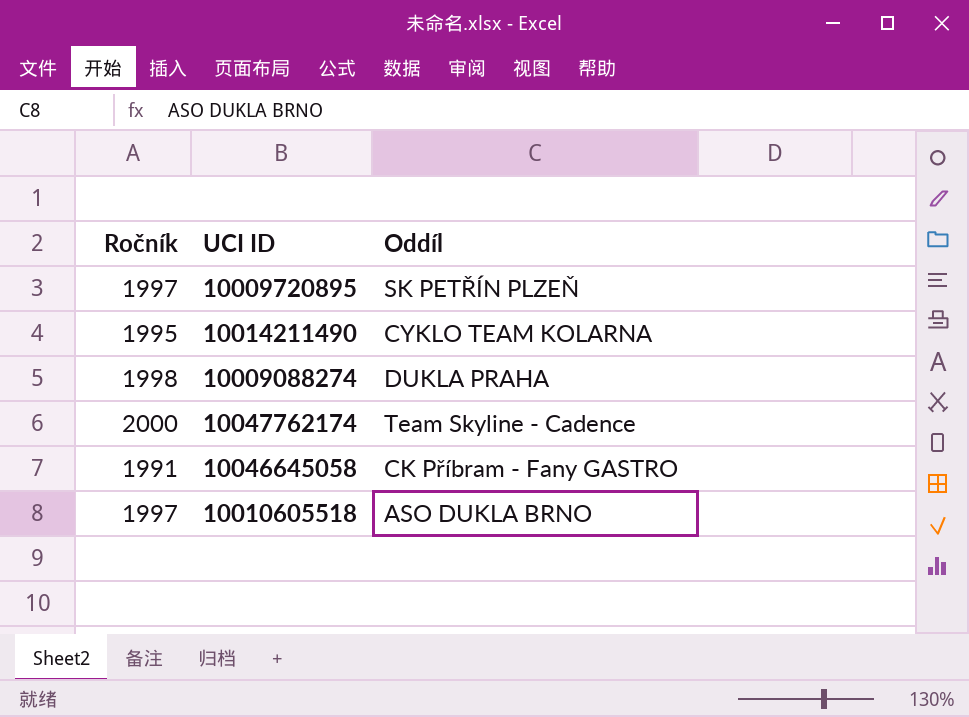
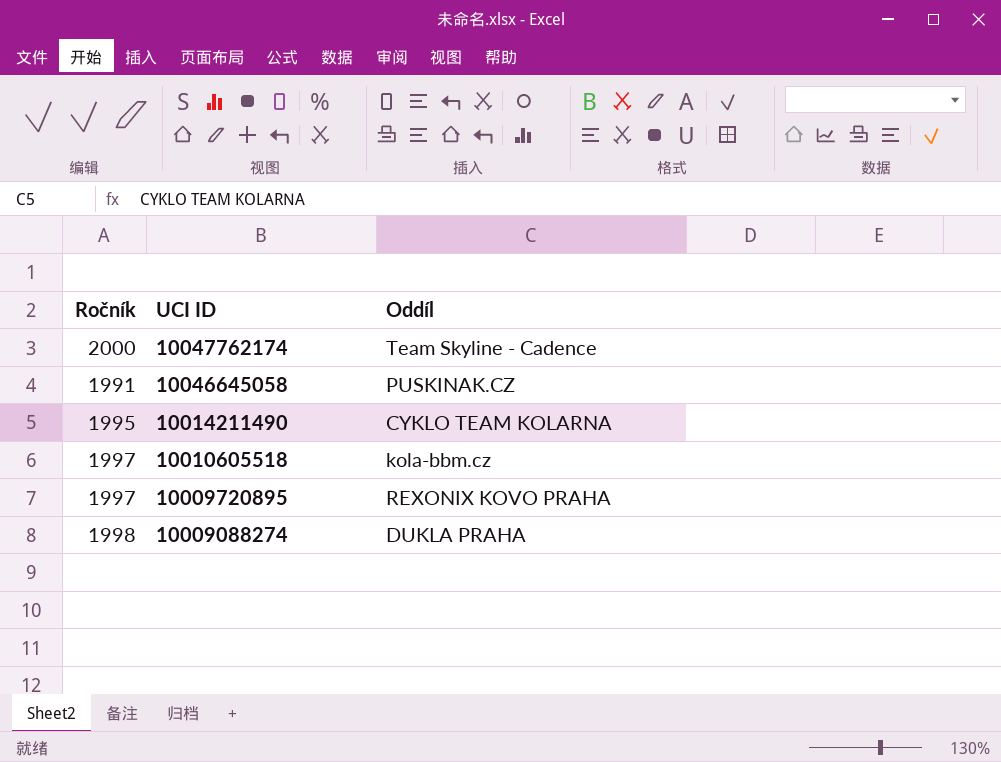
row order: none -> UCI ID descending
10046645058 | Oddíl: CK Příbram - Fany GASTRO -> PUSKINAK.CZ
10010605518 | Oddíl: ASO DUKLA BRNO -> kola-bbm.cz
10009720895 | Oddíl: SK PETŘÍN PLZEŇ -> REXONIX KOVO PRAHA

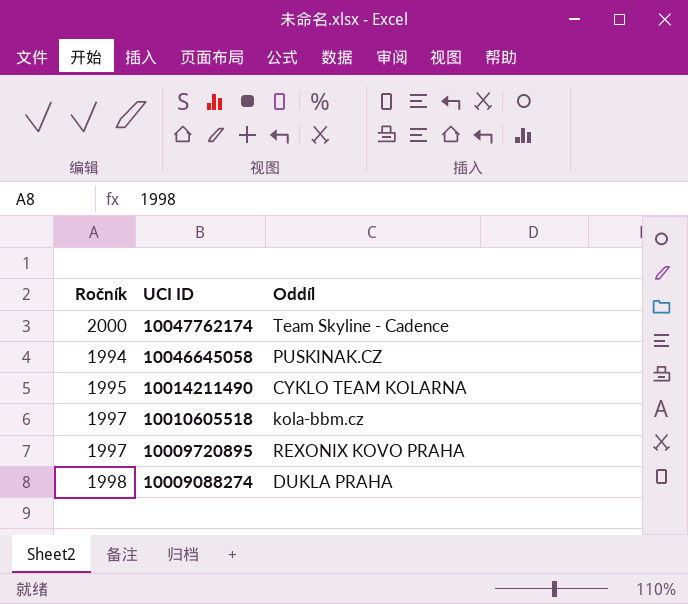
10046645058 | Ročník: 1991 -> 1994

